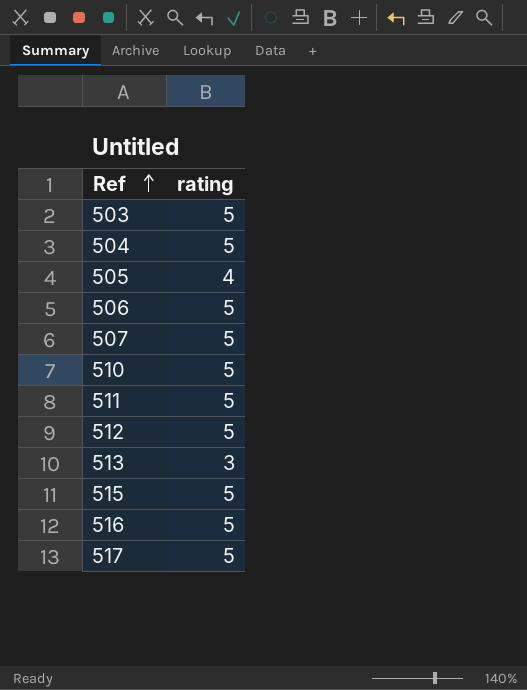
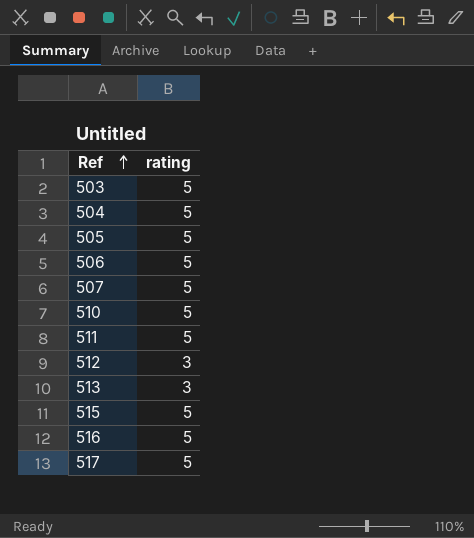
505 | rating: 4 -> 5
512 | rating: 5 -> 3

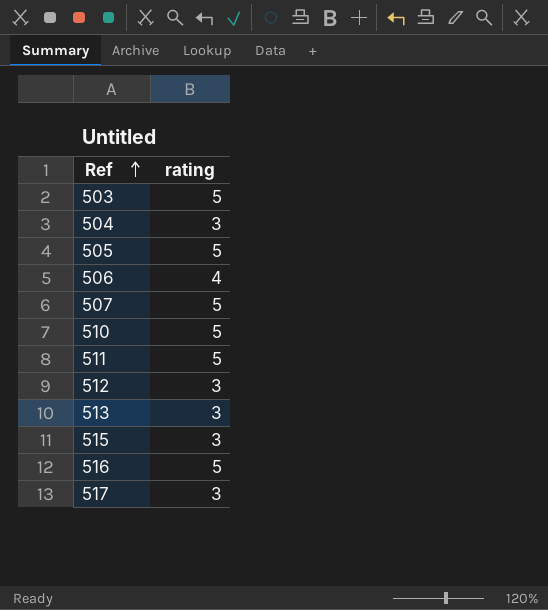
504 | rating: 5 -> 3
506 | rating: 5 -> 4
515 | rating: 5 -> 3
517 | rating: 5 -> 3

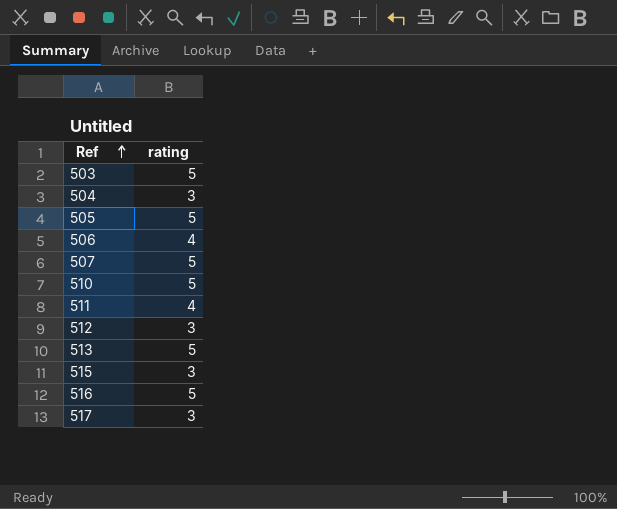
511 | rating: 5 -> 4
513 | rating: 3 -> 5

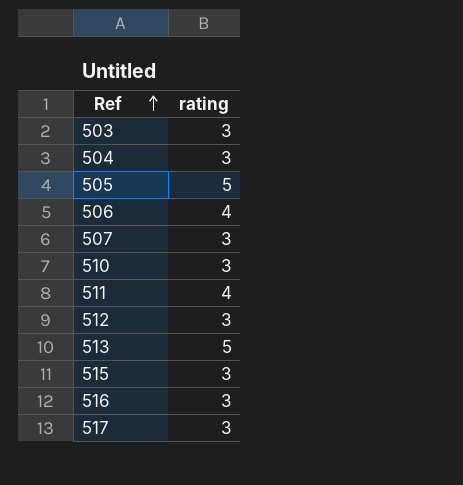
503 | rating: 5 -> 3
507 | rating: 5 -> 3
510 | rating: 5 -> 3
516 | rating: 5 -> 3

